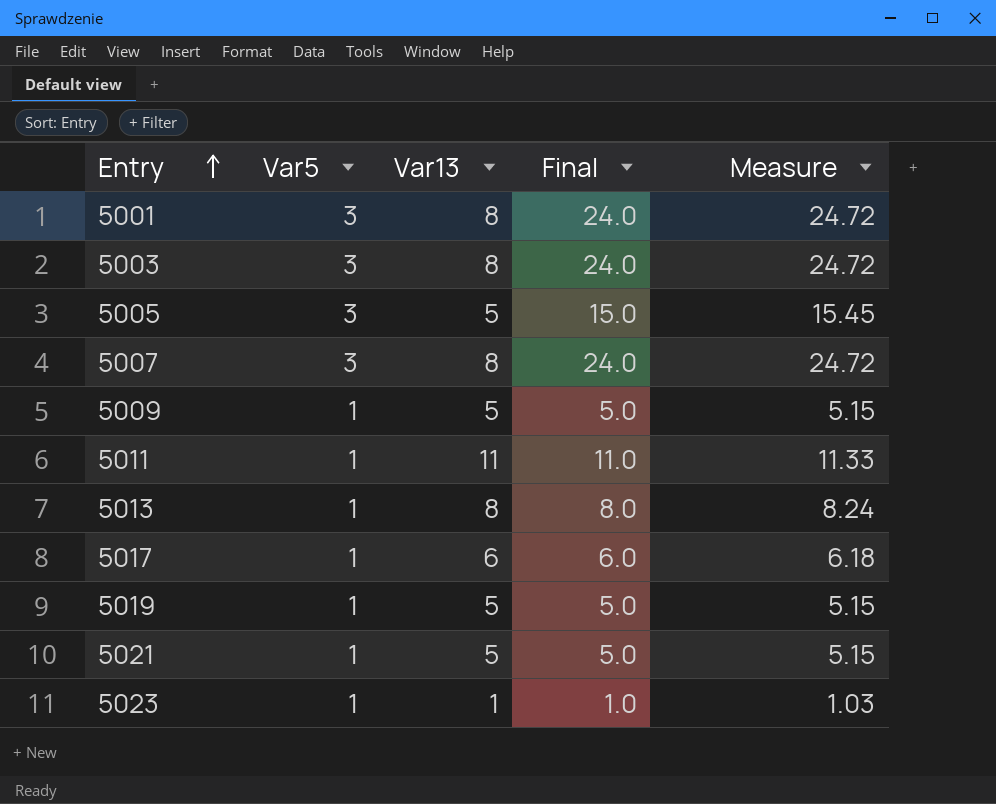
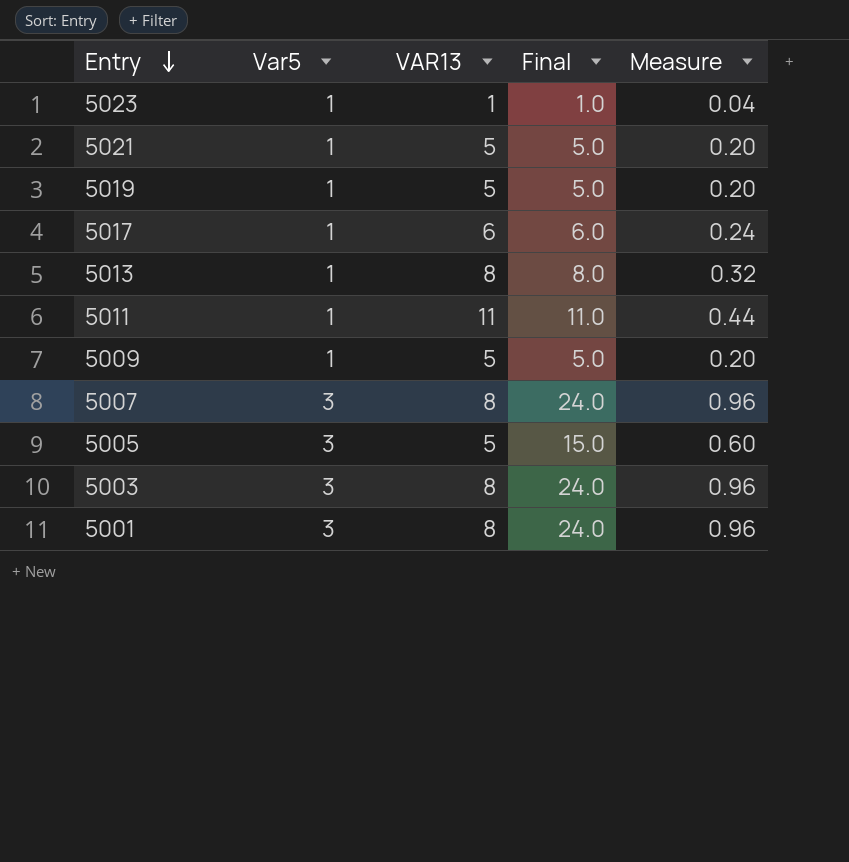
row order: Entry ascending -> Entry descending
column name: Var13 -> VAR13
column Measure | formula: [Final] * 1.03 -> [Final] * 0.04

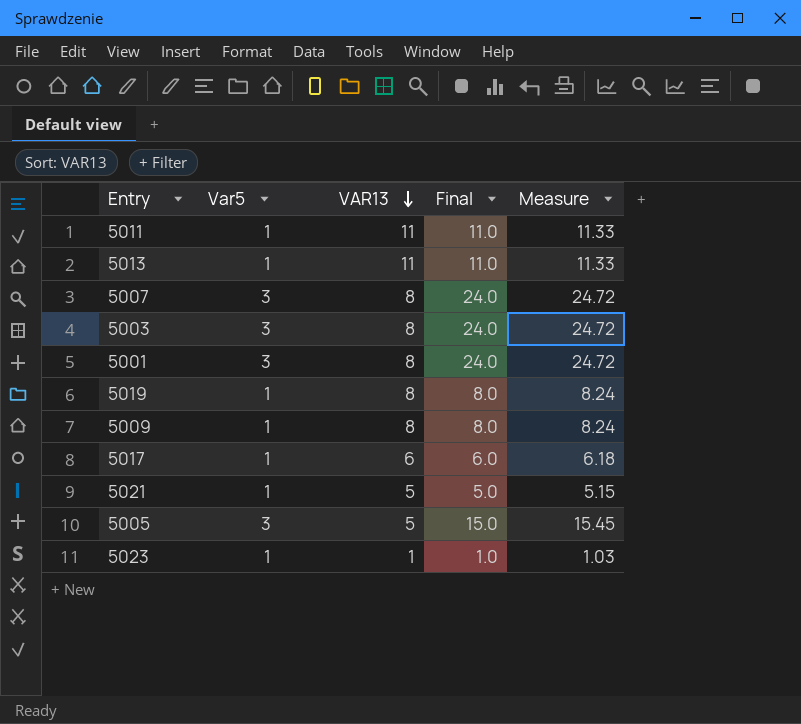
row order: Entry descending -> VAR13 descending
column Measure | formula: [Final] * 0.04 -> [Final] * 1.03
5013 | VAR13: 8 -> 11
5013 | Final: 8.0 -> 11.0
5019 | VAR13: 5 -> 8
5019 | Final: 5.0 -> 8.0
5009 | VAR13: 5 -> 8
5009 | Final: 5.0 -> 8.0

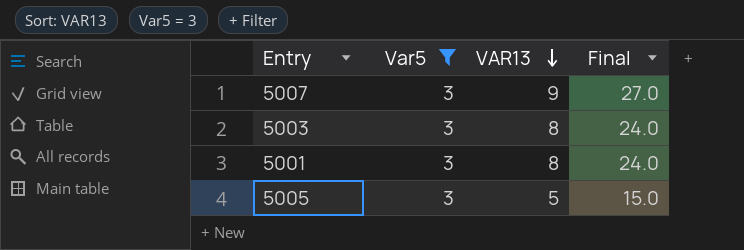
filter: none -> Var5 = 3
column Measure | formula: [Final] * 1.03 -> none
5007 | VAR13: 8 -> 9
5007 | Final: 24.0 -> 27.0

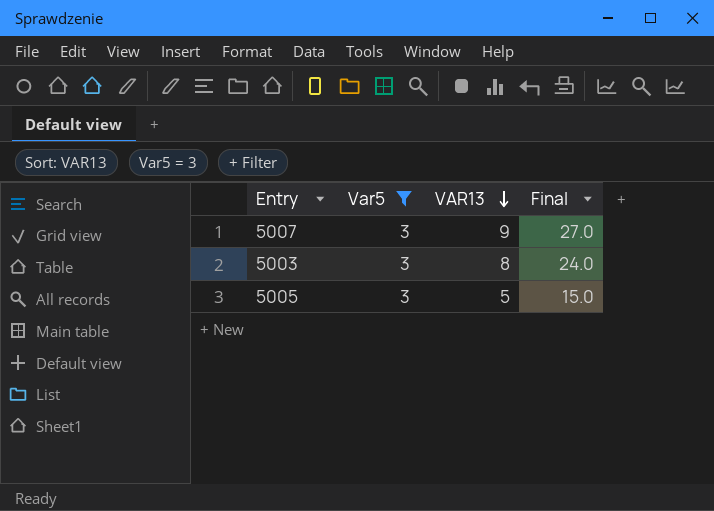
row 5001: 3 | 8 | 24.0 -> none

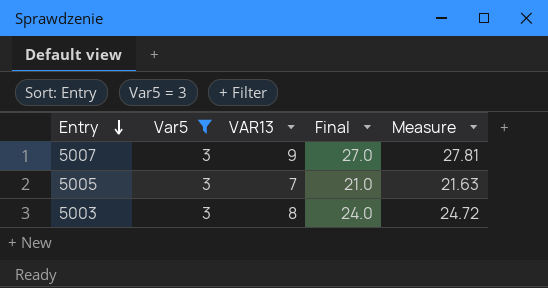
row order: VAR13 descending -> Entry descending
column Measure | formula: none -> [Final] * 1.03
5005 | VAR13: 5 -> 7
5005 | Final: 15.0 -> 21.0

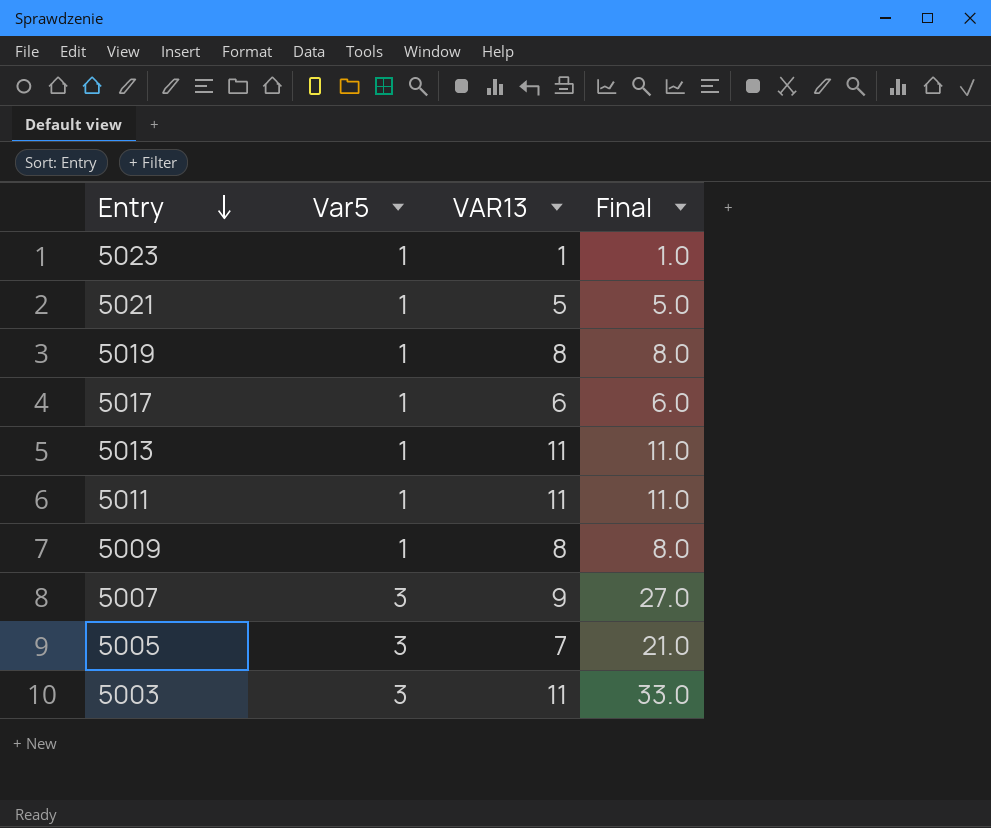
filter: Var5 = 3 -> none
column Measure | formula: [Final] * 1.03 -> none
5003 | VAR13: 8 -> 11
5003 | Final: 24.0 -> 33.0

